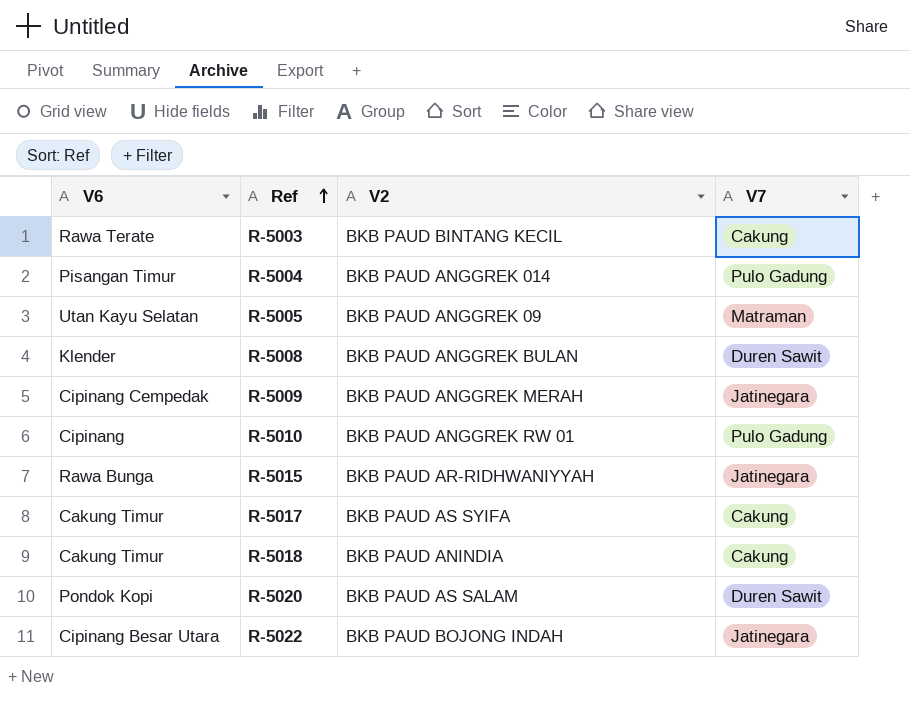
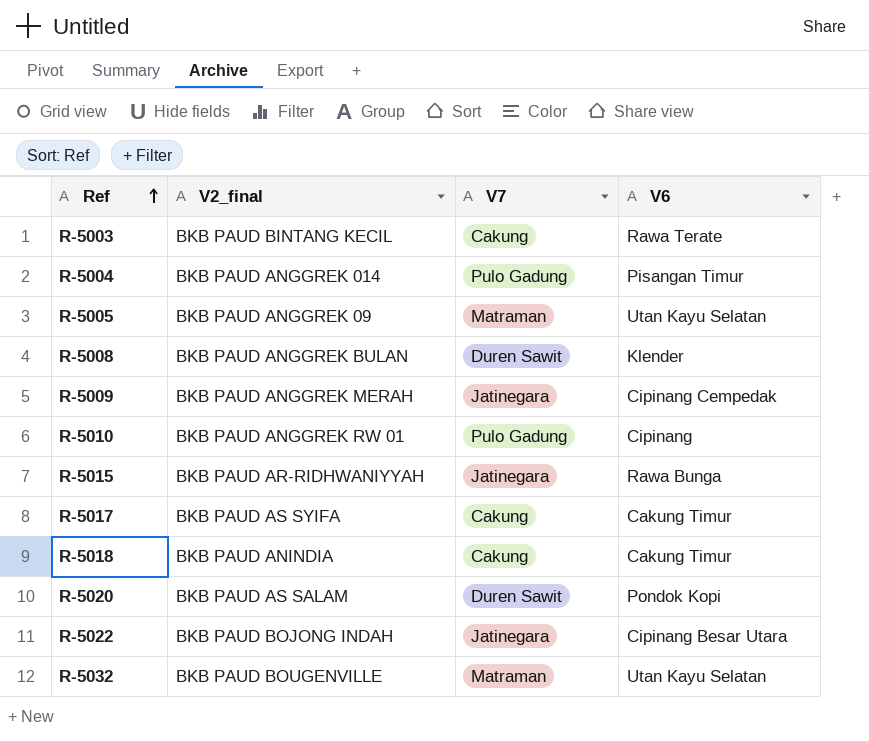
column name: V2 -> V2_final
column V6 | position: 1 -> 4
row R-5032: none -> BKB PAUD BOUGENVILLE | Matraman | Utan Kayu Selatan

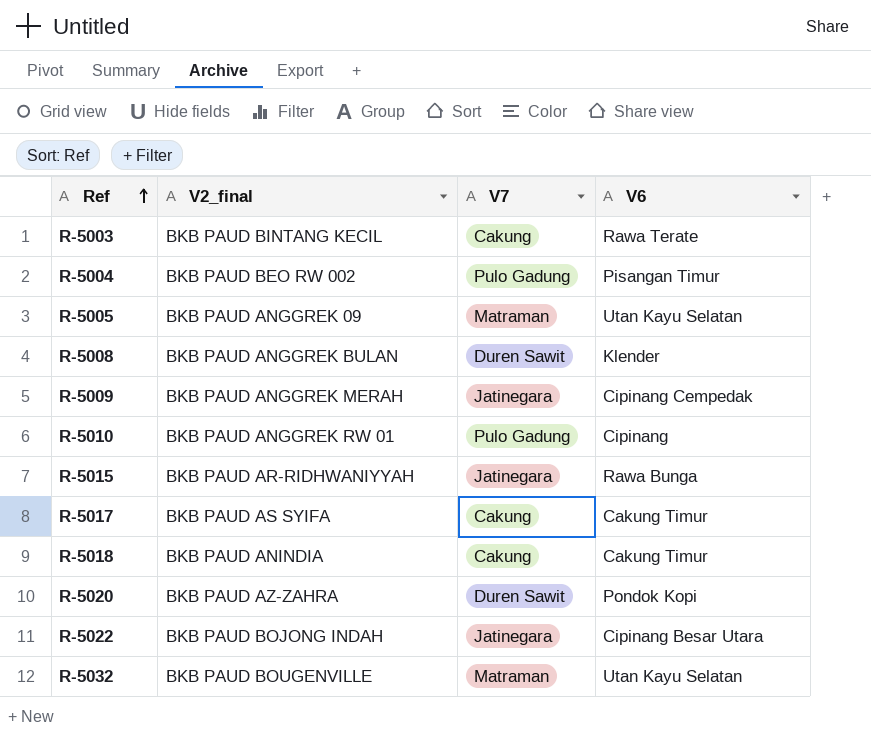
R-5004 | V2_final: BKB PAUD ANGGREK 014 -> BKB PAUD BEO RW 002
R-5020 | V2_final: BKB PAUD AS SALAM -> BKB PAUD AZ-ZAHRA

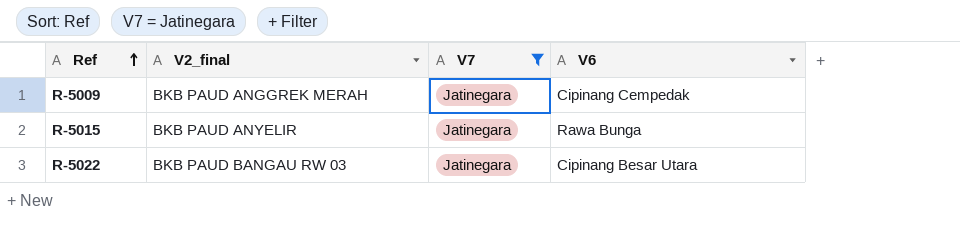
filter: none -> V7 = Jatinegara
R-5015 | V2_final: BKB PAUD AR-RIDHWANIYYAH -> BKB PAUD ANYELIR
R-5022 | V2_final: BKB PAUD BOJONG INDAH -> BKB PAUD BANGAU RW 03

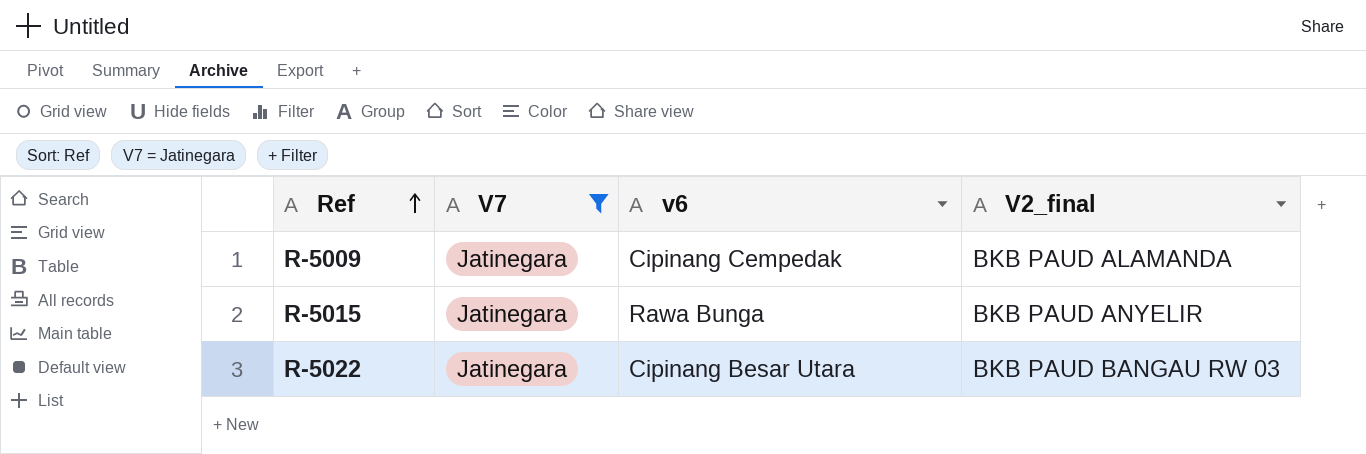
column name: V6 -> v6
column V2_final | position: 2 -> 4
R-5009 | V2_final: BKB PAUD ANGGREK MERAH -> BKB PAUD ALAMANDA

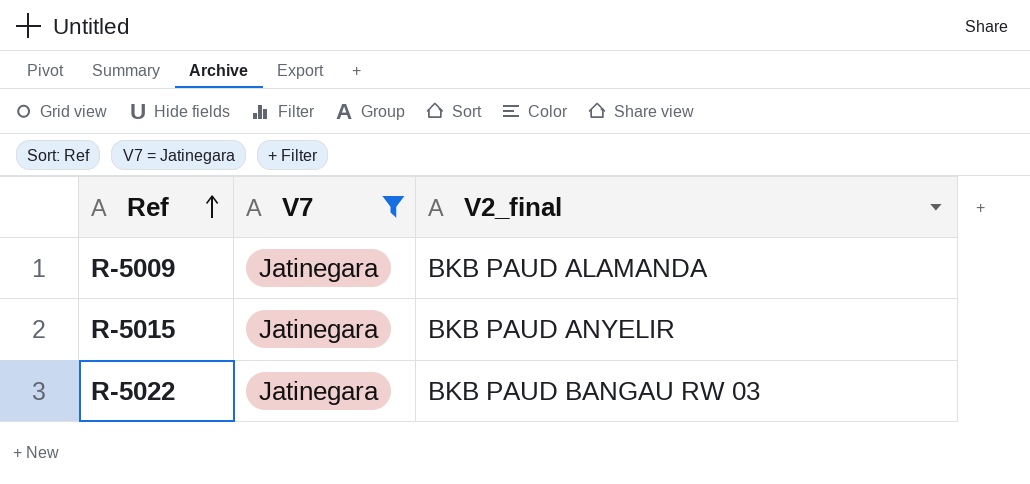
column v6 | position: 3 -> none

